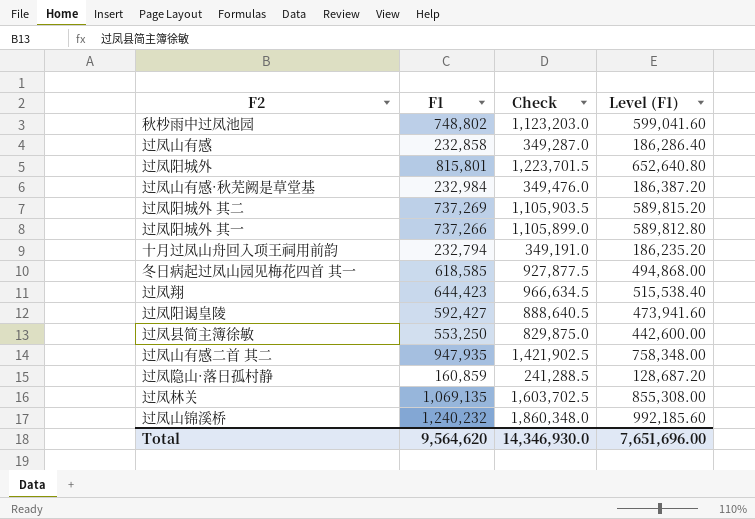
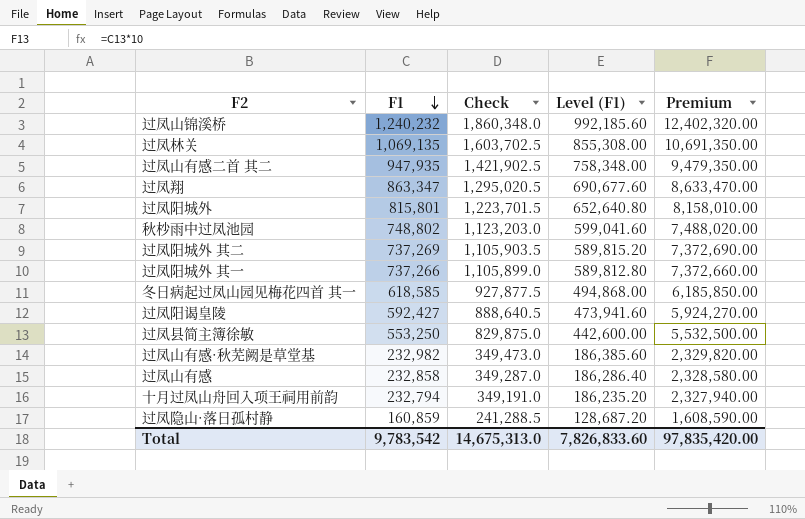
row order: none -> F1 descending
column Premium | formula: none -> [F1] * 10
过凤翔 | F1: 644,423 -> 863,347
过凤翔 | Check: 966,634.5 -> 1,295,020.5
过凤翔 | Level (F1): 515,538.40 -> 690,677.60
过凤山有感·秋芜阙是草堂基 | F1: 232,984 -> 232,982
过凤山有感·秋芜阙是草堂基 | Check: 349,476.0 -> 349,473.0
过凤山有感·秋芜阙是草堂基 | Level (F1): 186,387.20 -> 186,385.60
Total | F1: 9,564,620 -> 9,783,542
Total | Check: 14,346,930.0 -> 14,675,313.0
Total | Level (F1): 7,651,696.00 -> 7,826,833.60

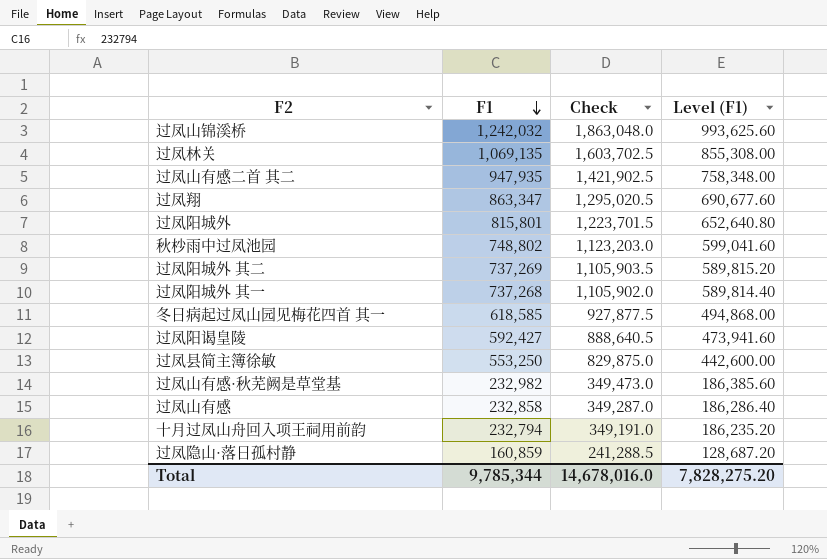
column Premium | formula: [F1] * 10 -> none
过凤山锦溪桥 | F1: 1,240,232 -> 1,242,032
过凤山锦溪桥 | Check: 1,860,348.0 -> 1,863,048.0
过凤山锦溪桥 | Level (F1): 992,185.60 -> 993,625.60
过凤阳城外 其一 | F1: 737,266 -> 737,268
过凤阳城外 其一 | Check: 1,105,899.0 -> 1,105,902.0
过凤阳城外 其一 | Level (F1): 589,812.80 -> 589,814.40
Total | F1: 9,783,542 -> 9,785,344
Total | Check: 14,675,313.0 -> 14,678,016.0
Total | Level (F1): 7,826,833.60 -> 7,828,275.20

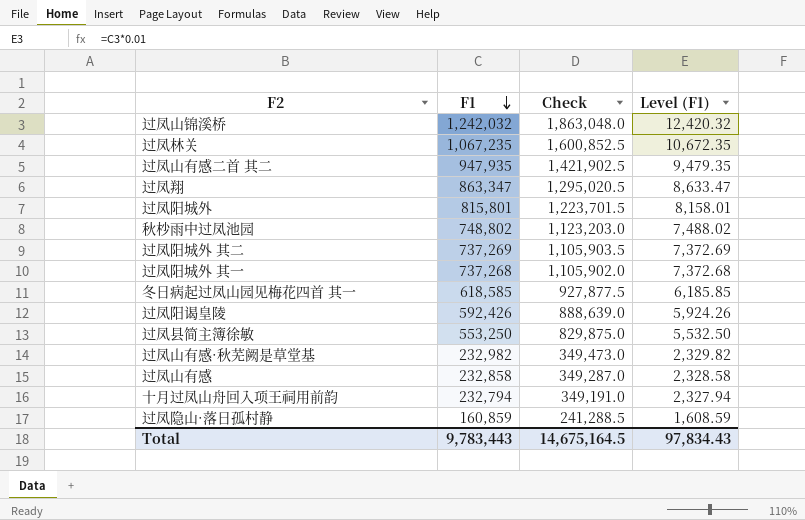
column Level (F1) | formula: [F1] * 0.8 -> [F1] * 0.01
过凤林关 | F1: 1,069,135 -> 1,067,235
过凤林关 | Check: 1,603,702.5 -> 1,600,852.5
过凤阳谒皇陵 | F1: 592,427 -> 592,426
过凤阳谒皇陵 | Check: 888,640.5 -> 888,639.0
Total | F1: 9,785,344 -> 9,783,443
Total | Check: 14,678,016.0 -> 14,675,164.5
Total | Level (F1): 7,828,275.20 -> 97,834.43

